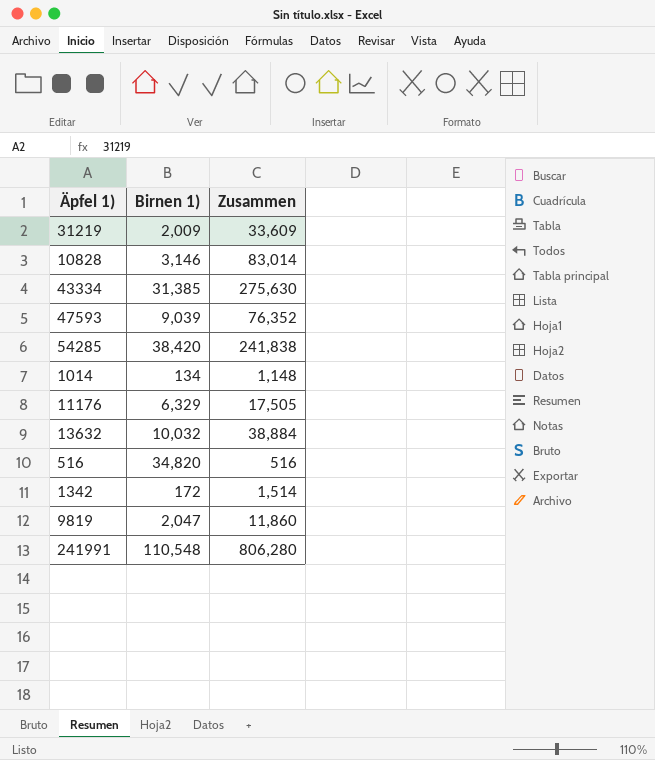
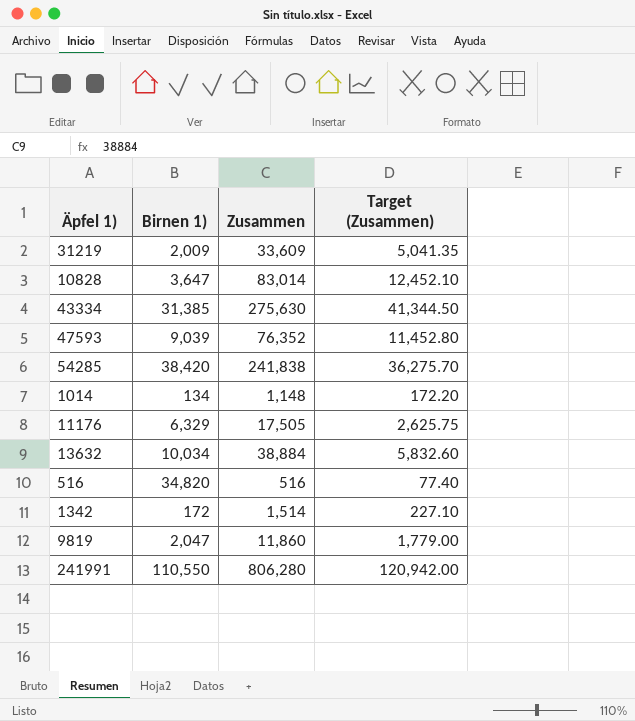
column Target (Zusammen) | formula: none -> [Zusammen] * 0.15
10828 | Birnen 1): 3,146 -> 3,647
13632 | Birnen 1): 10,032 -> 10,034
241991 | Birnen 1): 110,548 -> 110,550

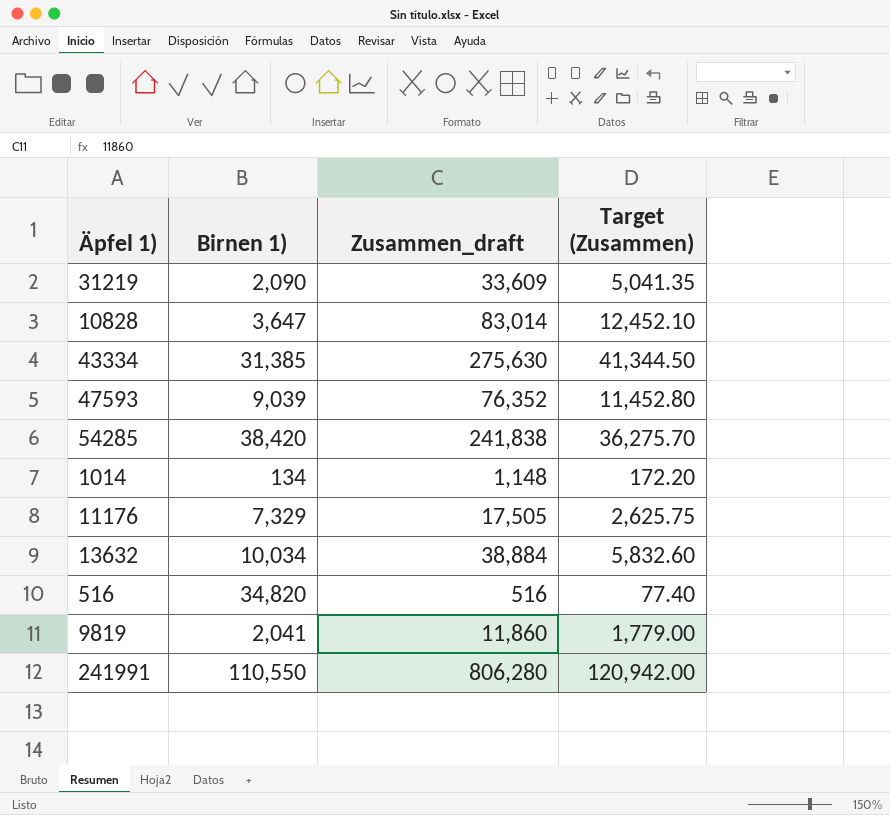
column name: Zusammen -> Zusammen_draft
row 1342: 172 | 1,514 | 227.10 -> none
31219 | Birnen 1): 2,009 -> 2,090
11176 | Birnen 1): 6,329 -> 7,329
9819 | Birnen 1): 2,047 -> 2,041

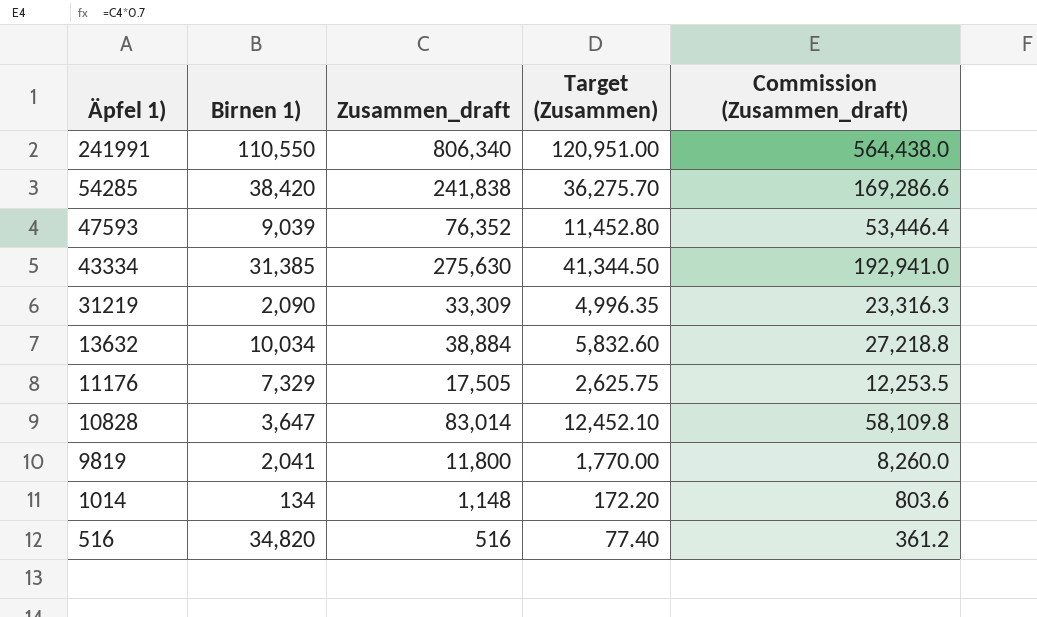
row order: none -> Äpfel 1) descending
column Commission (Zusammen_draft) | formula: none -> [Zusammen_draft] * 0.7
241991 | Zusammen_draft: 806,280 -> 806,340
241991 | Target (Zusammen): 120,942.00 -> 120,951.00
31219 | Zusammen_draft: 33,609 -> 33,309
31219 | Target (Zusammen): 5,041.35 -> 4,996.35
9819 | Zusammen_draft: 11,860 -> 11,800
9819 | Target (Zusammen): 1,779.00 -> 1,770.00

